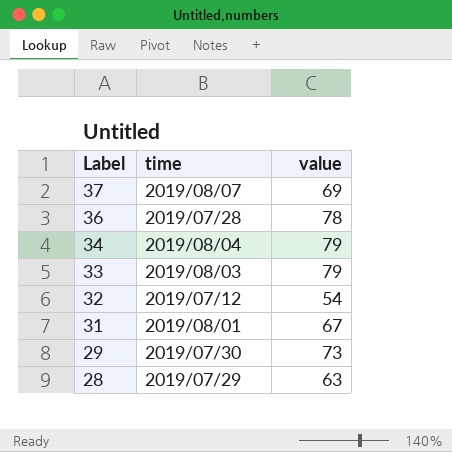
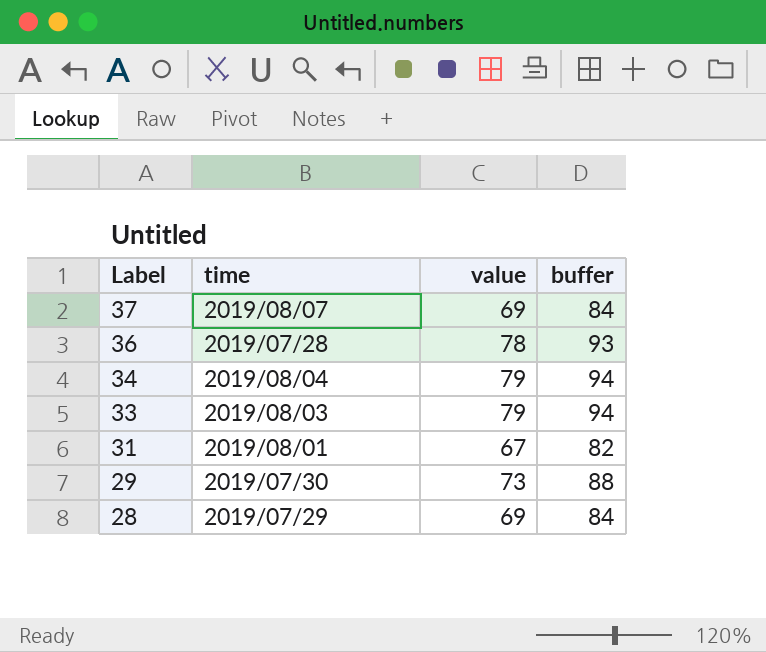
column buffer | formula: none -> [value] + 15
row 32: 2019/07/12 | 54 -> none
28 | value: 63 -> 69

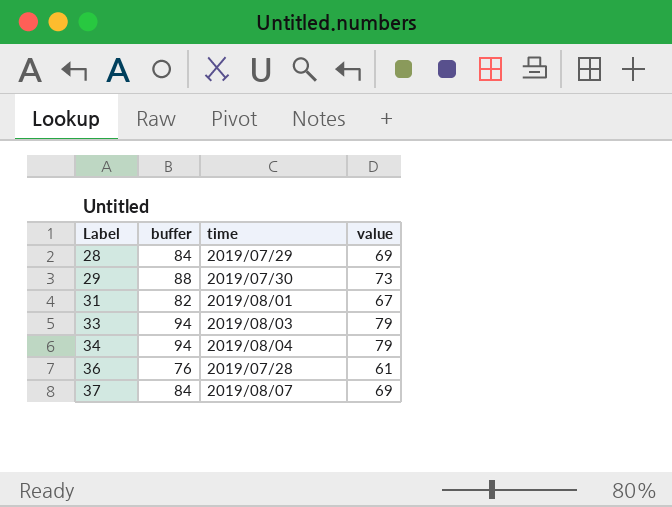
row order: Label descending -> Label ascending
column buffer | position: 4 -> 2
36 | buffer: 93 -> 76
36 | value: 78 -> 61

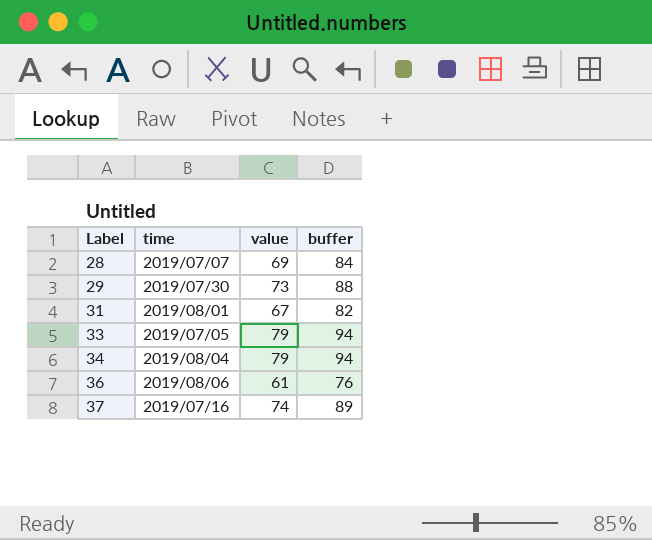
column buffer | position: 2 -> 4
28 | time: 2019/07/29 -> 2019/07/07
33 | time: 2019/08/03 -> 2019/07/05
36 | time: 2019/07/28 -> 2019/08/06
37 | time: 2019/08/07 -> 2019/07/16
37 | value: 69 -> 74
37 | buffer: 84 -> 89

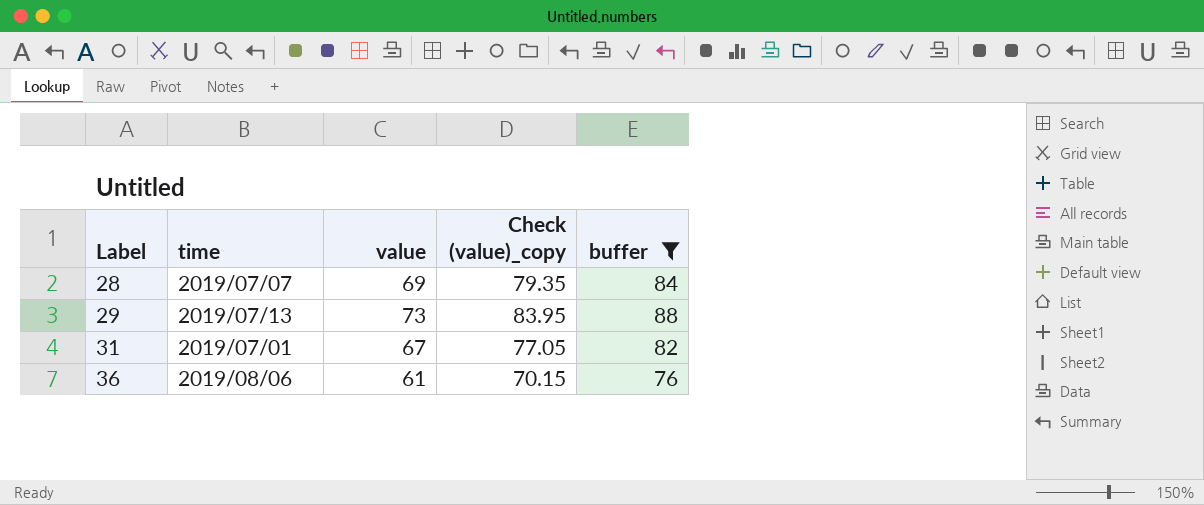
filter: none -> buffer <= 88
column Check (value)_copy | formula: none -> [value] * 1.15
29 | time: 2019/07/30 -> 2019/07/13
31 | time: 2019/08/01 -> 2019/07/01

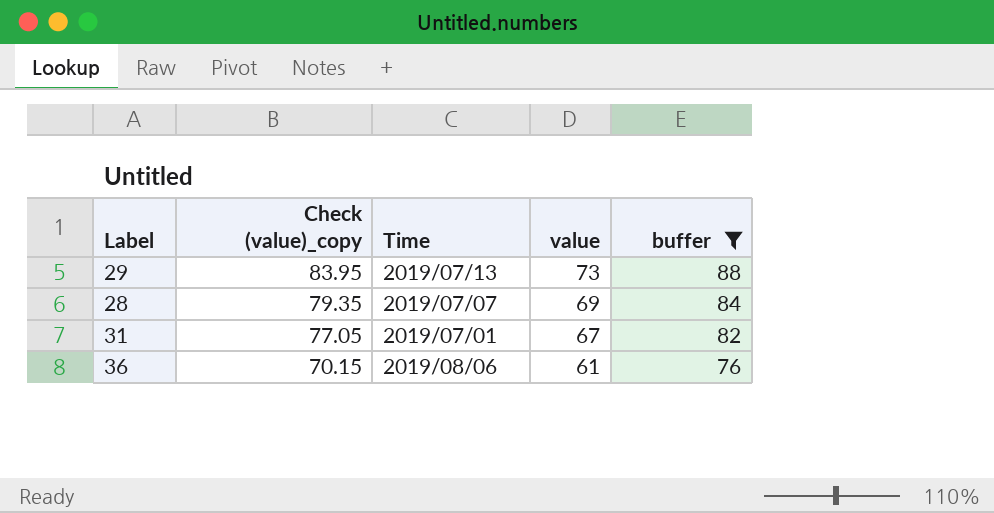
row order: Label ascending -> Check (value)_copy descending
column Check (value)_copy | position: 4 -> 2
column name: time -> Time

